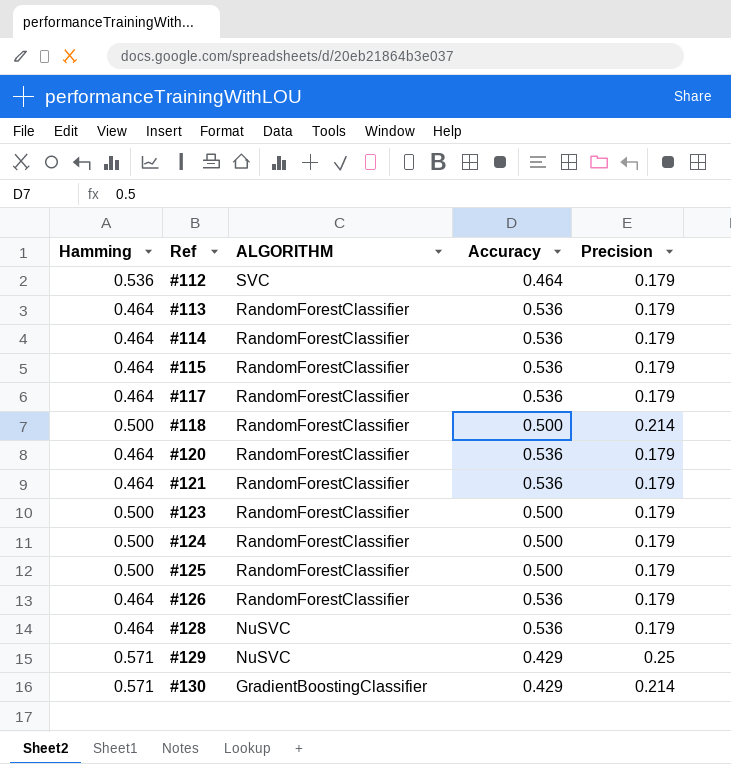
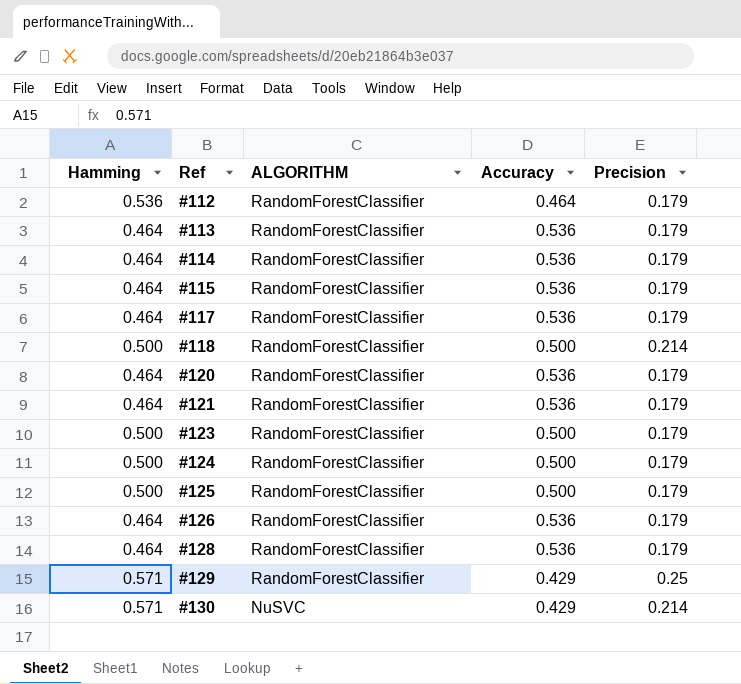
#112 | ALGORITHM: SVC -> RandomForestClassifier
#128 | ALGORITHM: NuSVC -> RandomForestClassifier
#129 | ALGORITHM: NuSVC -> RandomForestClassifier
#130 | ALGORITHM: GradientBoostingClassifier -> NuSVC

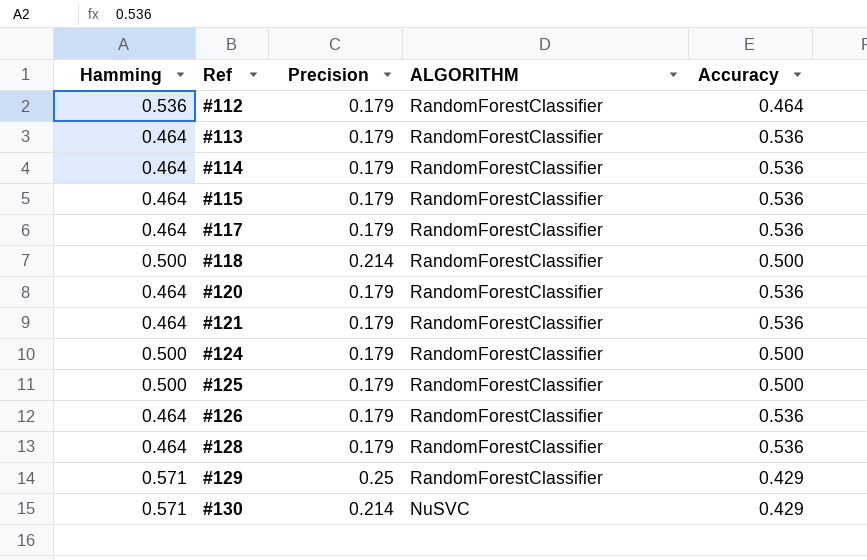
column Precision | position: 5 -> 3
row #123: 0.500 | RandomForestClassifier | 0.500 | 0.179 -> none

